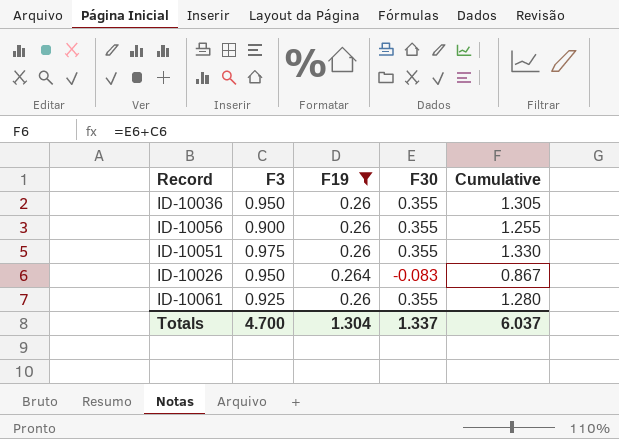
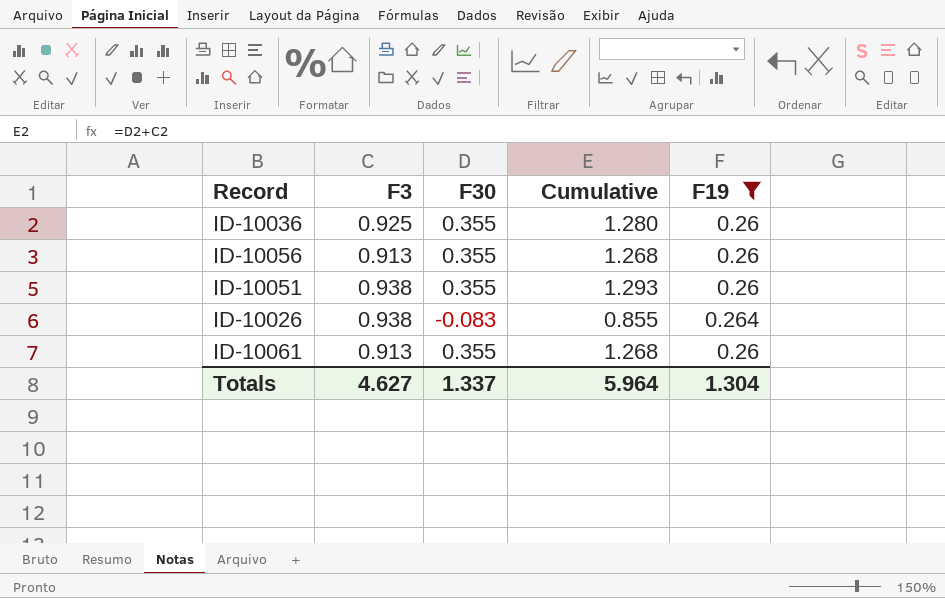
column F19 | position: 3 -> 5
ID-10036 | F3: 0.950 -> 0.925
ID-10036 | Cumulative: 1.305 -> 1.280
ID-10056 | F3: 0.900 -> 0.913
ID-10056 | Cumulative: 1.255 -> 1.268
ID-10051 | F3: 0.975 -> 0.938
ID-10051 | Cumulative: 1.330 -> 1.293
ID-10026 | F3: 0.950 -> 0.938
ID-10026 | Cumulative: 0.867 -> 0.855
ID-10061 | F3: 0.925 -> 0.913
ID-10061 | Cumulative: 1.280 -> 1.268
Totals | F3: 4.700 -> 4.627
Totals | Cumulative: 6.037 -> 5.964

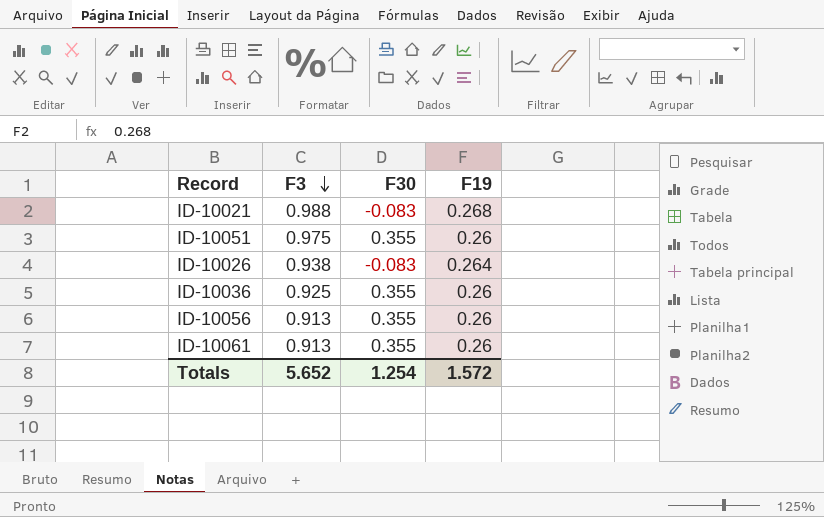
filter: F19 != 0.268 -> none
row order: none -> F3 descending
column Cumulative | formula: [F3] + [F30] -> none
ID-10051 | F3: 0.938 -> 0.975
Totals | F3: 4.627 -> 5.652
Totals | F30: 1.337 -> 1.254
Totals | F19: 1.304 -> 1.572

